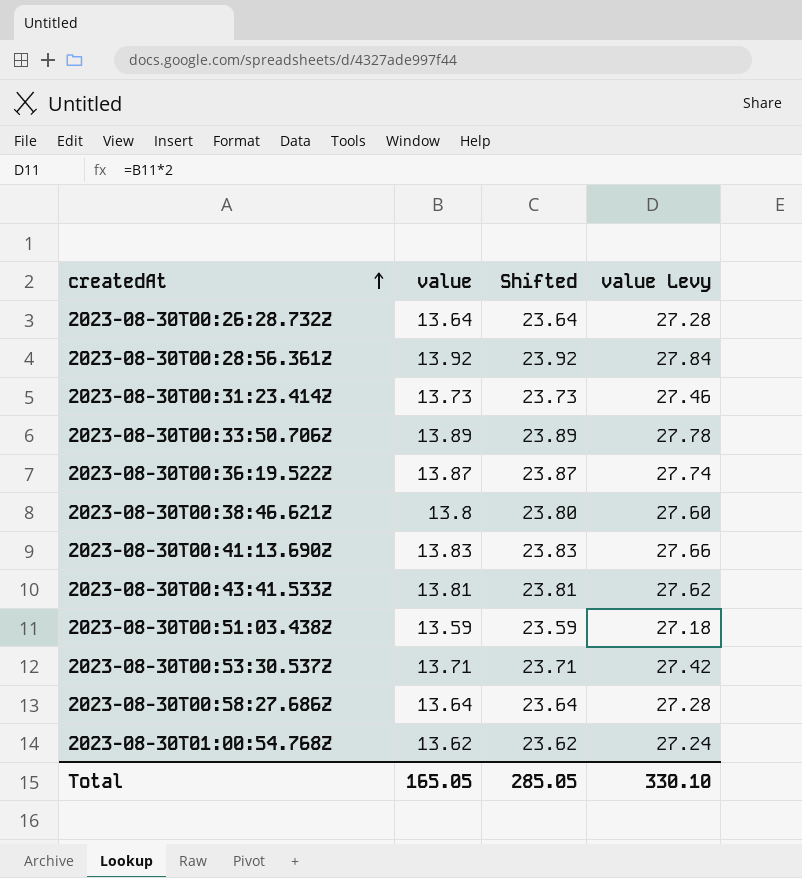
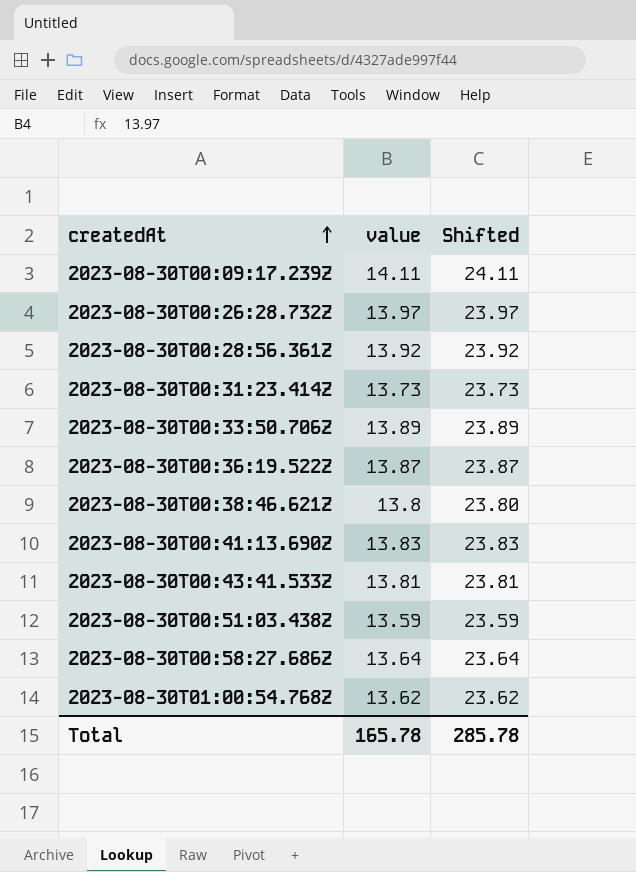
column value Levy | formula: [value] * 2 -> none
row 2023-08-30T00:53:30.537Z: 13.71 | 23.71 | 27.42 -> none
row 2023-08-30T00:09:17.239Z: none -> 14.11 | 24.11
2023-08-30T00:26:28.732Z | value: 13.64 -> 13.97
2023-08-30T00:26:28.732Z | Shifted: 23.64 -> 23.97
Total | value: 165.05 -> 165.78
Total | Shifted: 285.05 -> 285.78

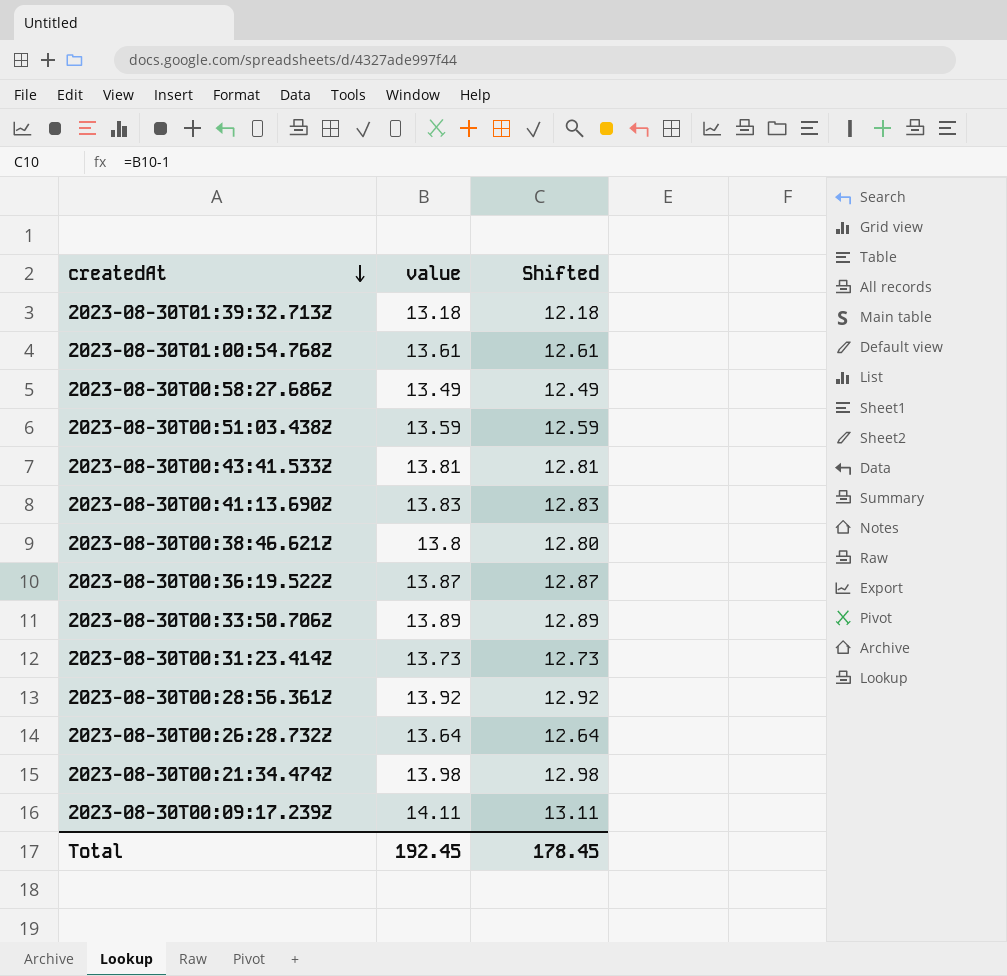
row order: createdAt ascending -> createdAt descending
column Shifted | formula: [value] + 10 -> [value] - 1
row 2023-08-30T01:39:32.713Z: none -> 13.18 | 12.18
2023-08-30T01:00:54.768Z | value: 13.62 -> 13.61
2023-08-30T00:58:27.686Z | value: 13.64 -> 13.49
2023-08-30T00:26:28.732Z | value: 13.97 -> 13.64
row 2023-08-30T00:21:34.474Z: none -> 13.98 | 12.98
Total | value: 165.78 -> 192.45
Total | Shifted: 285.78 -> 178.45

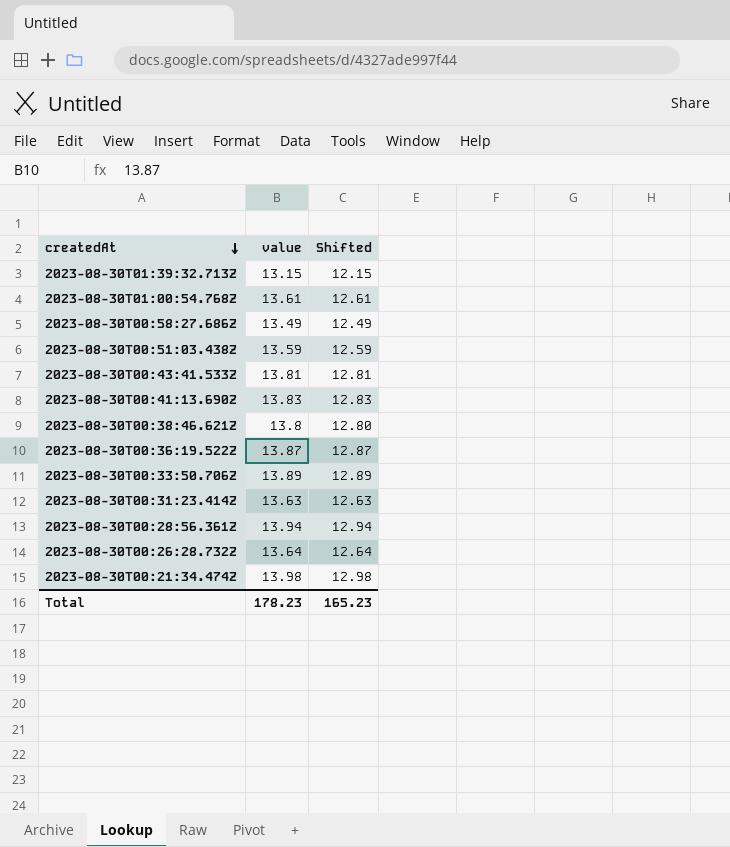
row 2023-08-30T00:09:17.239Z: 14.11 | 13.11 -> none
2023-08-30T01:39:32.713Z | value: 13.18 -> 13.15
2023-08-30T01:39:32.713Z | Shifted: 12.18 -> 12.15
2023-08-30T00:31:23.414Z | value: 13.73 -> 13.63
2023-08-30T00:31:23.414Z | Shifted: 12.73 -> 12.63
2023-08-30T00:28:56.361Z | value: 13.92 -> 13.94
2023-08-30T00:28:56.361Z | Shifted: 12.92 -> 12.94
Total | value: 192.45 -> 178.23
Total | Shifted: 178.45 -> 165.23

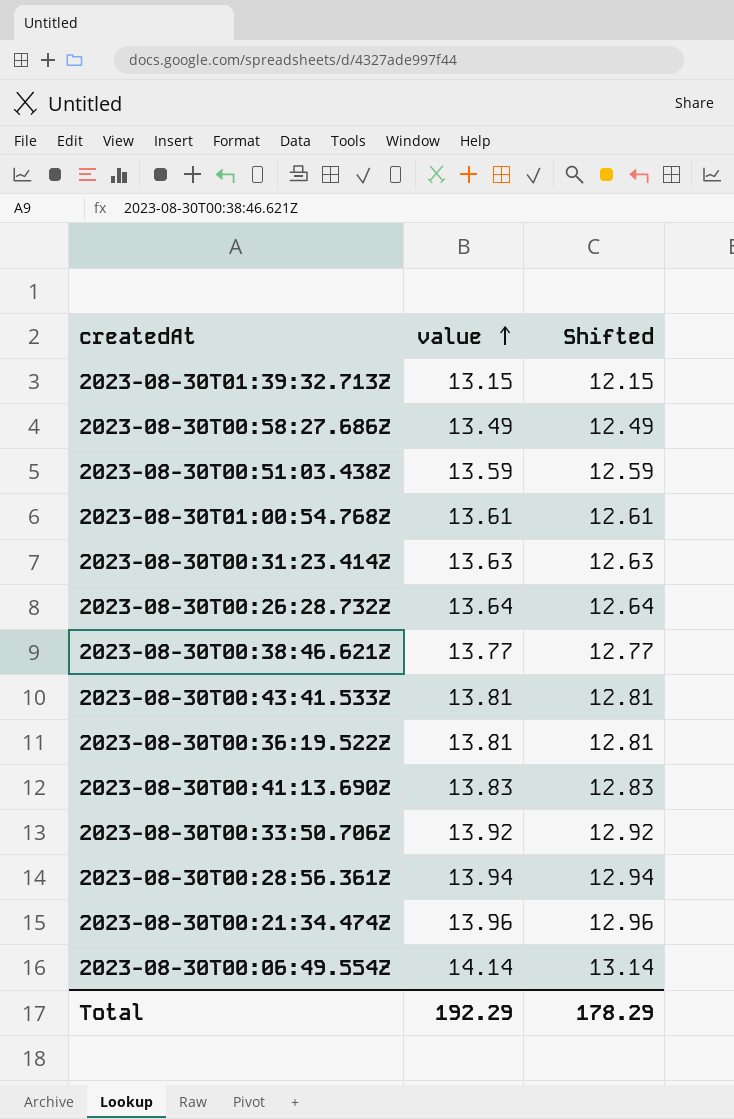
row order: createdAt descending -> value ascending
2023-08-30T00:38:46.621Z | value: 13.8 -> 13.77
2023-08-30T00:38:46.621Z | Shifted: 12.80 -> 12.77
2023-08-30T00:36:19.522Z | value: 13.87 -> 13.81
2023-08-30T00:36:19.522Z | Shifted: 12.87 -> 12.81
2023-08-30T00:33:50.706Z | value: 13.89 -> 13.92
2023-08-30T00:33:50.706Z | Shifted: 12.89 -> 12.92
2023-08-30T00:21:34.474Z | value: 13.98 -> 13.96
2023-08-30T00:21:34.474Z | Shifted: 12.98 -> 12.96
row 2023-08-30T00:06:49.554Z: none -> 14.14 | 13.14
Total | value: 178.23 -> 192.29
Total | Shifted: 165.23 -> 178.29

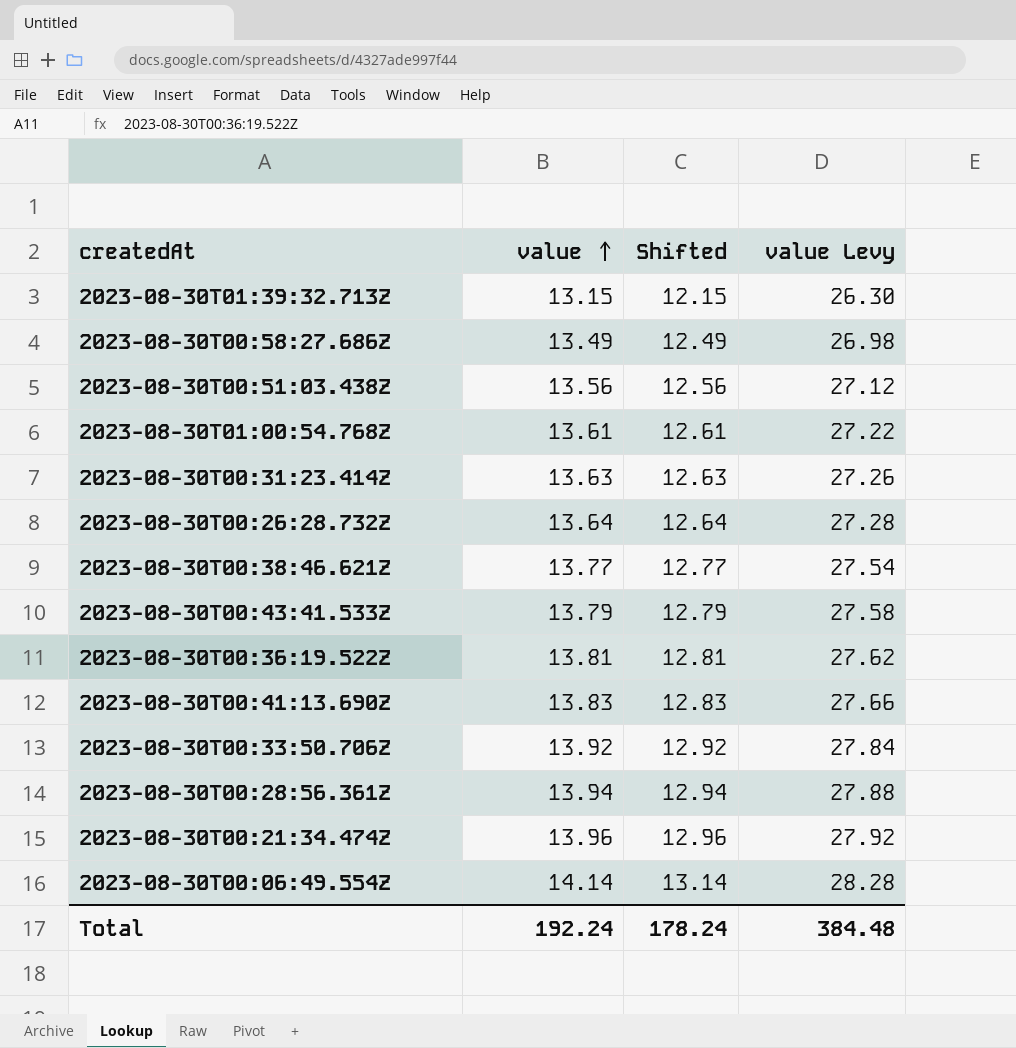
column value Levy | formula: none -> [value] * 2
2023-08-30T00:51:03.438Z | value: 13.59 -> 13.56
2023-08-30T00:51:03.438Z | Shifted: 12.59 -> 12.56
2023-08-30T00:43:41.533Z | value: 13.81 -> 13.79
2023-08-30T00:43:41.533Z | Shifted: 12.81 -> 12.79
Total | value: 192.29 -> 192.24
Total | Shifted: 178.29 -> 178.24

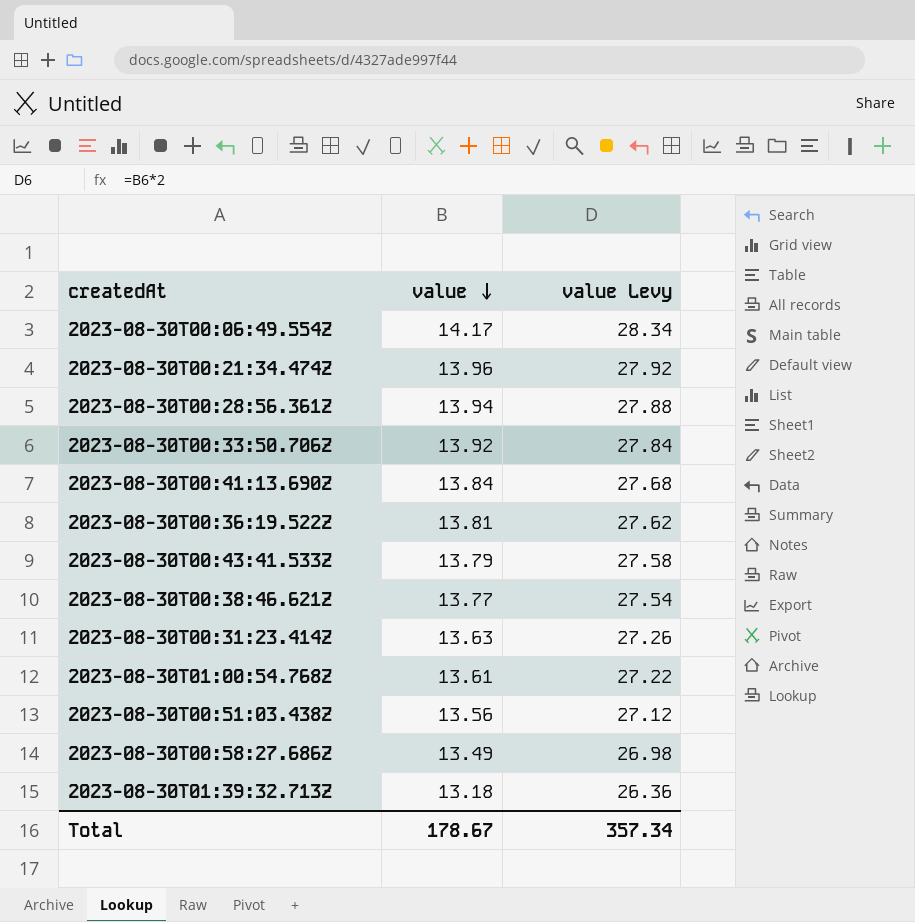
row order: value ascending -> value descending
column Shifted | formula: [value] - 1 -> none
row 2023-08-30T00:26:28.732Z: 13.64 | 12.64 | 27.28 -> none
2023-08-30T00:06:49.554Z | value: 14.14 -> 14.17
2023-08-30T00:06:49.554Z | value Levy: 28.28 -> 28.34
2023-08-30T00:41:13.690Z | value: 13.83 -> 13.84
2023-08-30T00:41:13.690Z | value Levy: 27.66 -> 27.68
2023-08-30T01:39:32.713Z | value: 13.15 -> 13.18
2023-08-30T01:39:32.713Z | value Levy: 26.30 -> 26.36
Total | value: 192.24 -> 178.67
Total | value Levy: 384.48 -> 357.34

